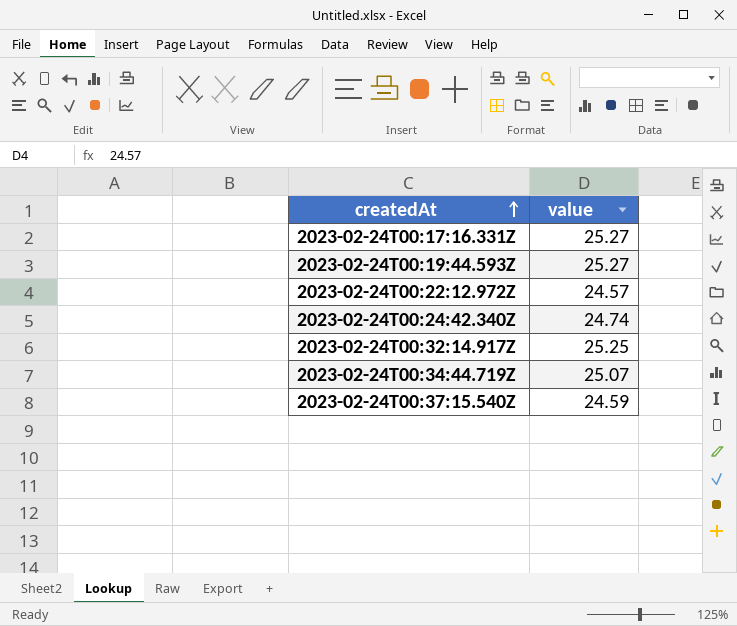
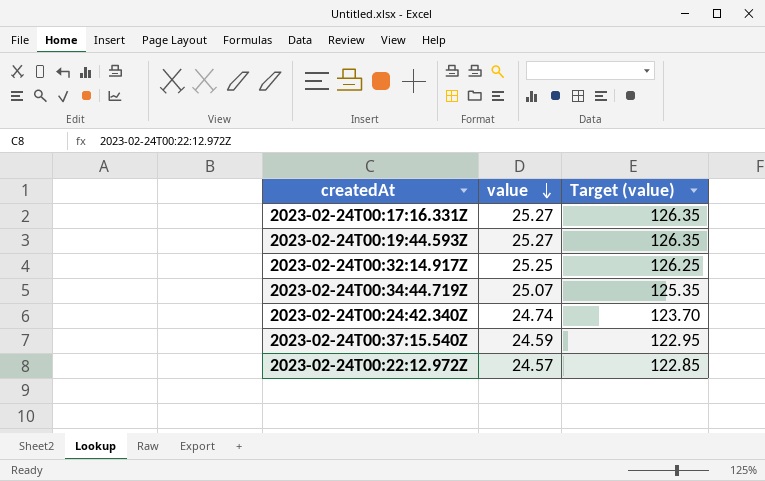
row order: createdAt ascending -> value descending
column Target (value) | formula: none -> [value] * 5

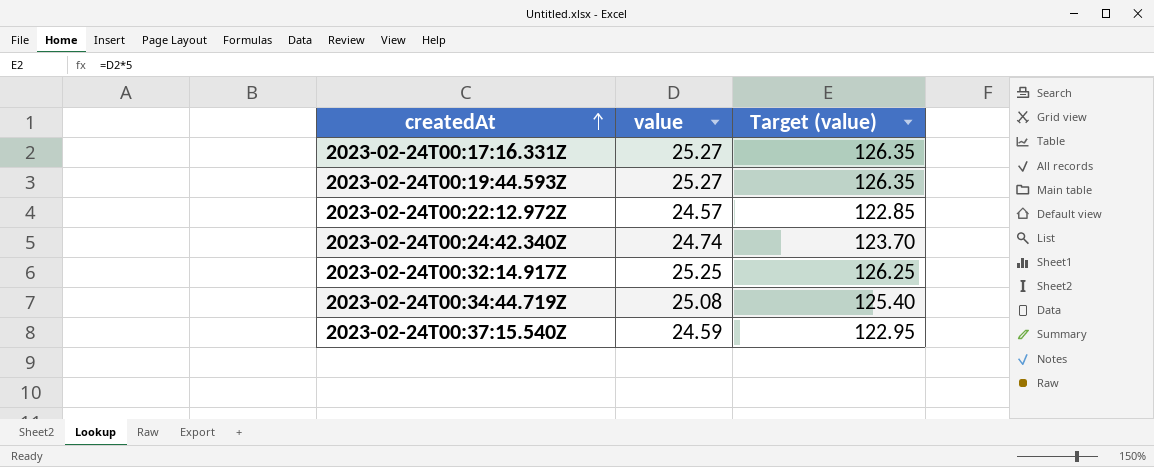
row order: value descending -> createdAt ascending
2023-02-24T00:34:44.719Z | value: 25.07 -> 25.08
2023-02-24T00:34:44.719Z | Target (value): 125.35 -> 125.40

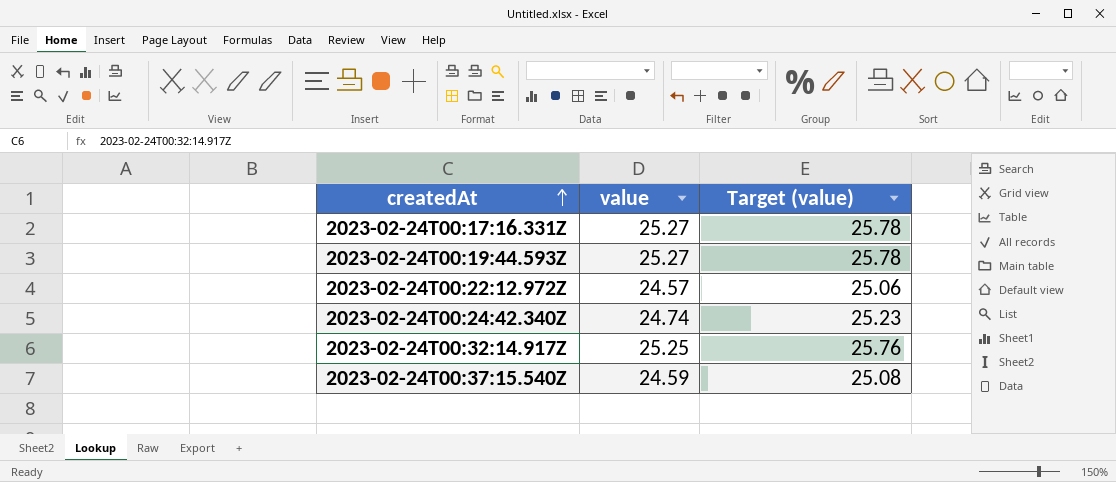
column Target (value) | formula: [value] * 5 -> [value] * 1.02
row 2023-02-24T00:34:44.719Z: 25.08 | 125.40 -> none

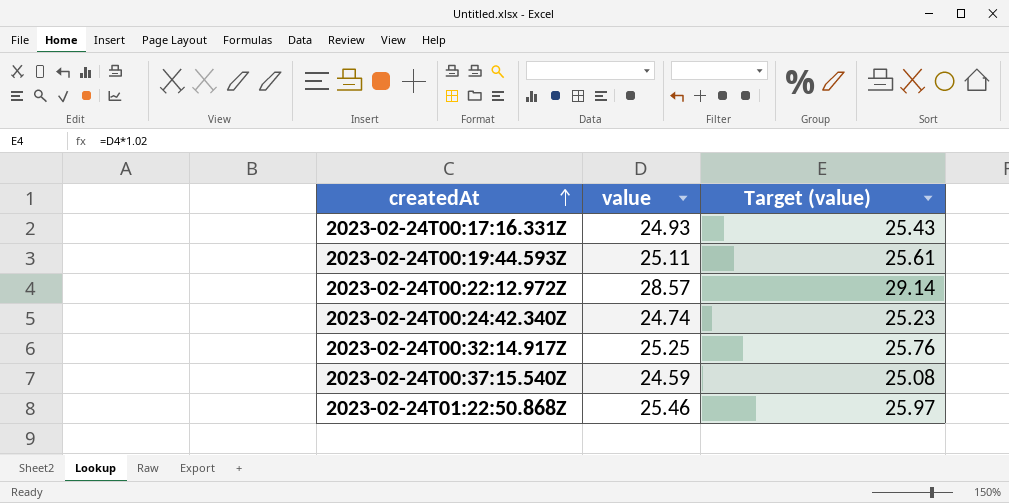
2023-02-24T00:17:16.331Z | value: 25.27 -> 24.93
2023-02-24T00:17:16.331Z | Target (value): 25.78 -> 25.43
2023-02-24T00:19:44.593Z | value: 25.27 -> 25.11
2023-02-24T00:19:44.593Z | Target (value): 25.78 -> 25.61
2023-02-24T00:22:12.972Z | value: 24.57 -> 28.57
2023-02-24T00:22:12.972Z | Target (value): 25.06 -> 29.14
row 2023-02-24T01:22:50.868Z: none -> 25.46 | 25.97

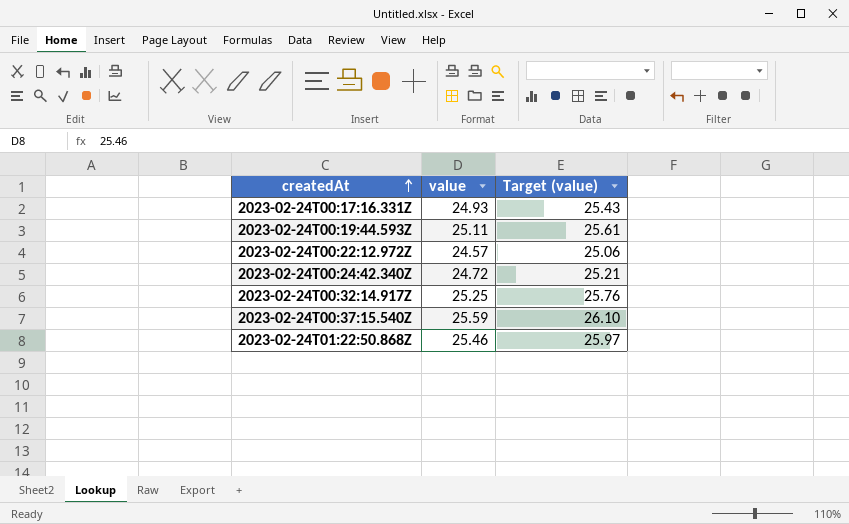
2023-02-24T00:22:12.972Z | value: 28.57 -> 24.57
2023-02-24T00:22:12.972Z | Target (value): 29.14 -> 25.06
2023-02-24T00:24:42.340Z | value: 24.74 -> 24.72
2023-02-24T00:24:42.340Z | Target (value): 25.23 -> 25.21
2023-02-24T00:37:15.540Z | value: 24.59 -> 25.59
2023-02-24T00:37:15.540Z | Target (value): 25.08 -> 26.10

